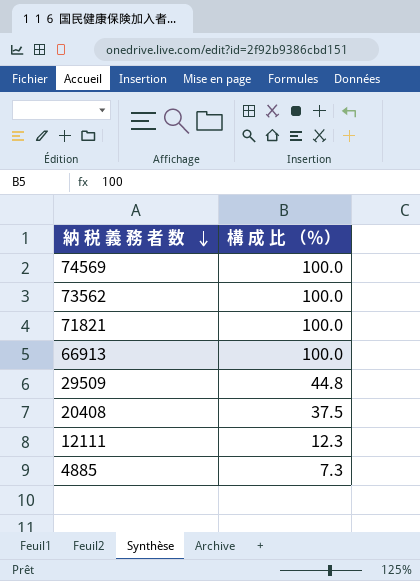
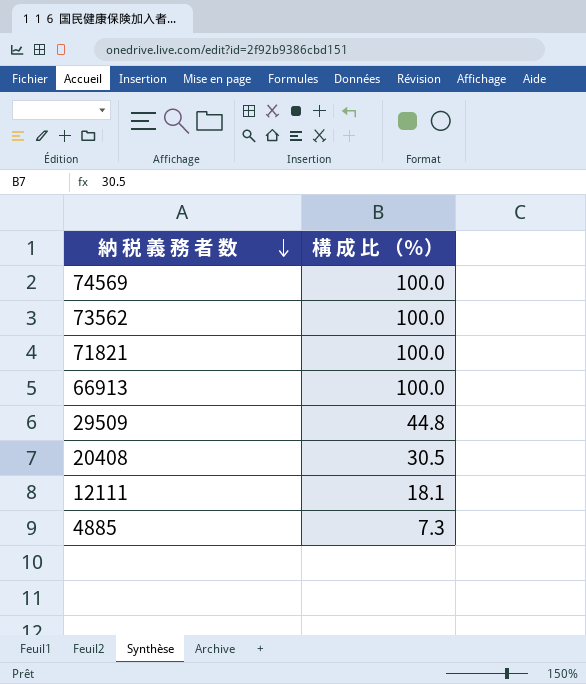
20408 | 構 成 比 （％）: 37.5 -> 30.5
12111 | 構 成 比 （％）: 12.3 -> 18.1

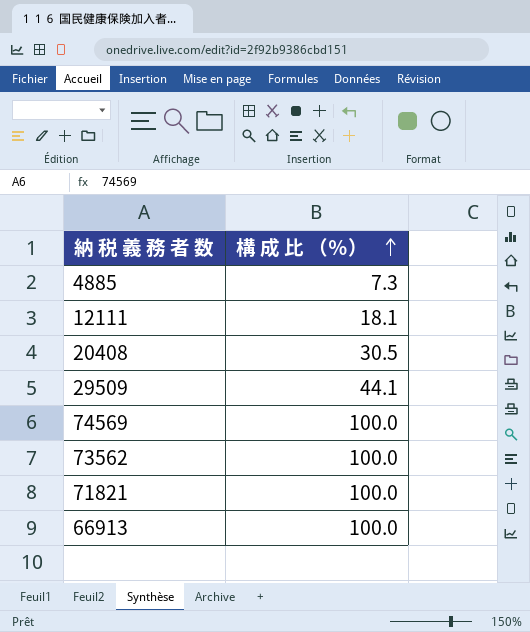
row order: 納 税 義 務 者 数 descending -> 構 成 比 （％） ascending
29509 | 構 成 比 （％）: 44.8 -> 44.1

